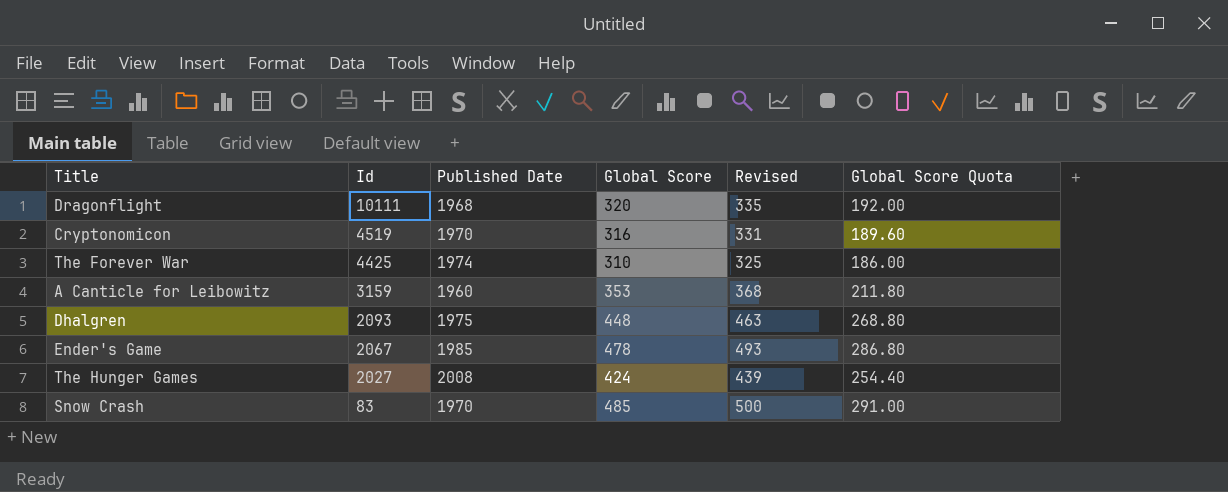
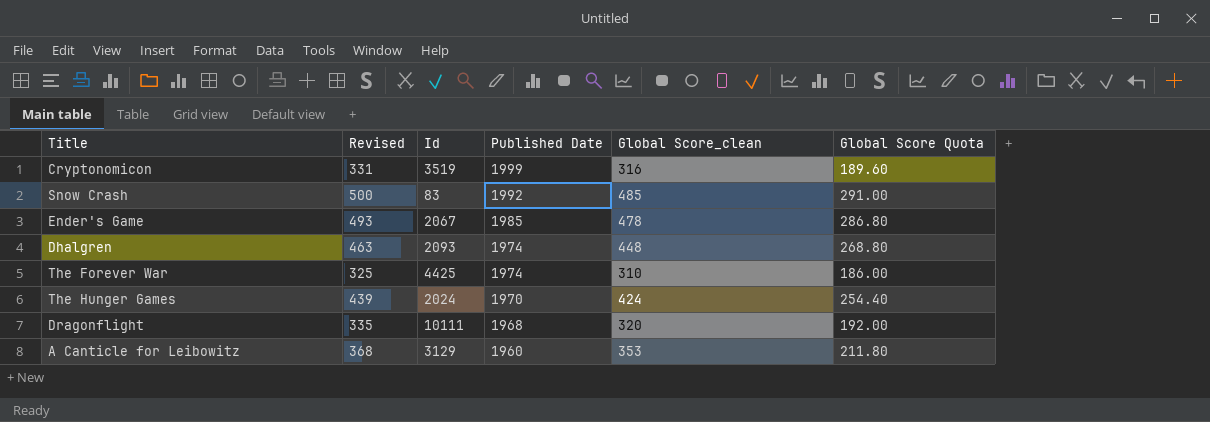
row order: Id descending -> Published Date descending
column Revised | position: 5 -> 2
column name: Global Score -> Global Score_clean
Cryptonomicon | Id: 4519 -> 3519
Cryptonomicon | Published Date: 1970 -> 1999
Snow Crash | Published Date: 1970 -> 1992
Dhalgren | Published Date: 1975 -> 1974
The Hunger Games | Id: 2027 -> 2024
The Hunger Games | Published Date: 2008 -> 1970
A Canticle for Leibowitz | Id: 3159 -> 3129

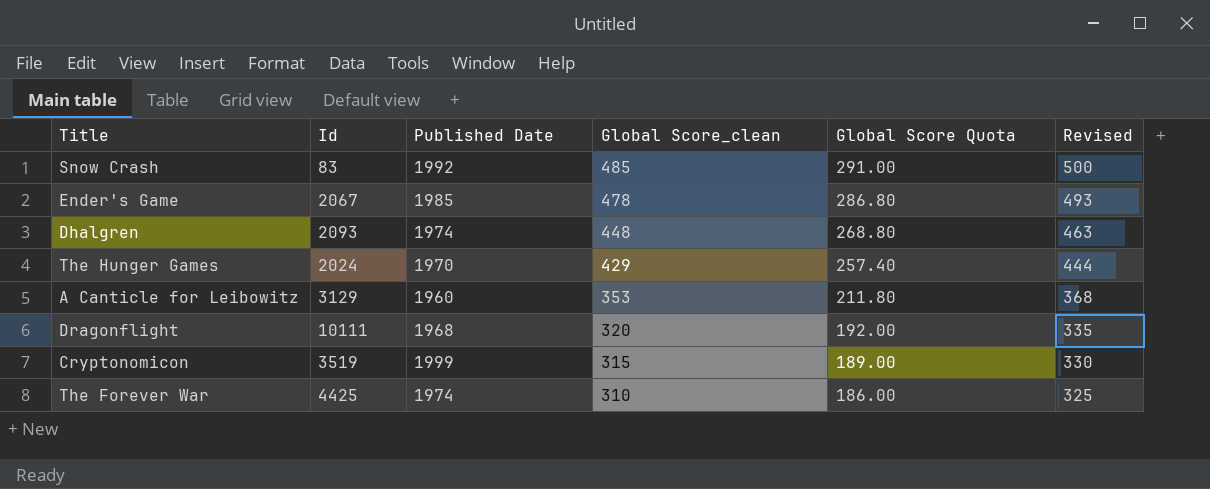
row order: Published Date descending -> Global Score_clean descending
column Revised | position: 2 -> 6
The Hunger Games | Global Score_clean: 424 -> 429
The Hunger Games | Global Score Quota: 254.40 -> 257.40
The Hunger Games | Revised: 439 -> 444
Cryptonomicon | Global Score_clean: 316 -> 315
Cryptonomicon | Global Score Quota: 189.60 -> 189.00
Cryptonomicon | Revised: 331 -> 330

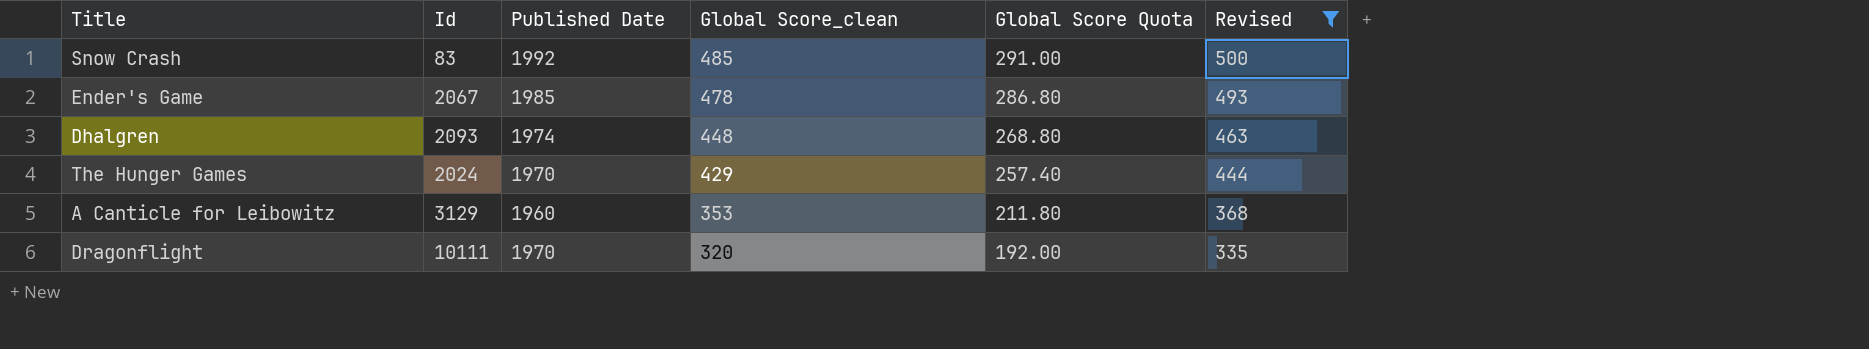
filter: none -> Revised >= 335
Dragonflight | Published Date: 1968 -> 1970

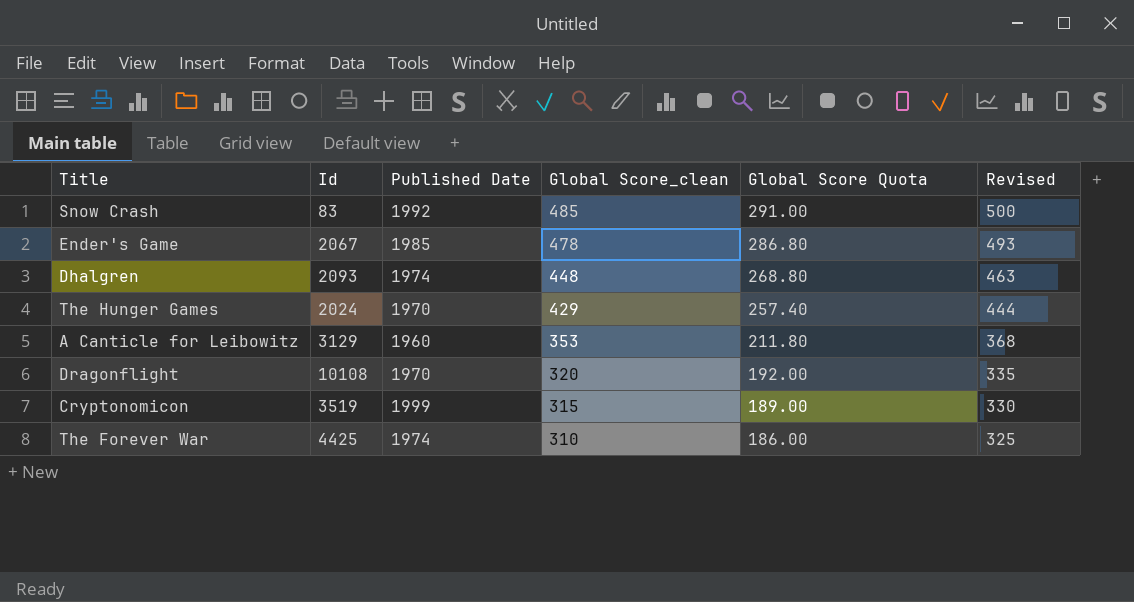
filter: Revised >= 335 -> none
Dragonflight | Id: 10111 -> 10108

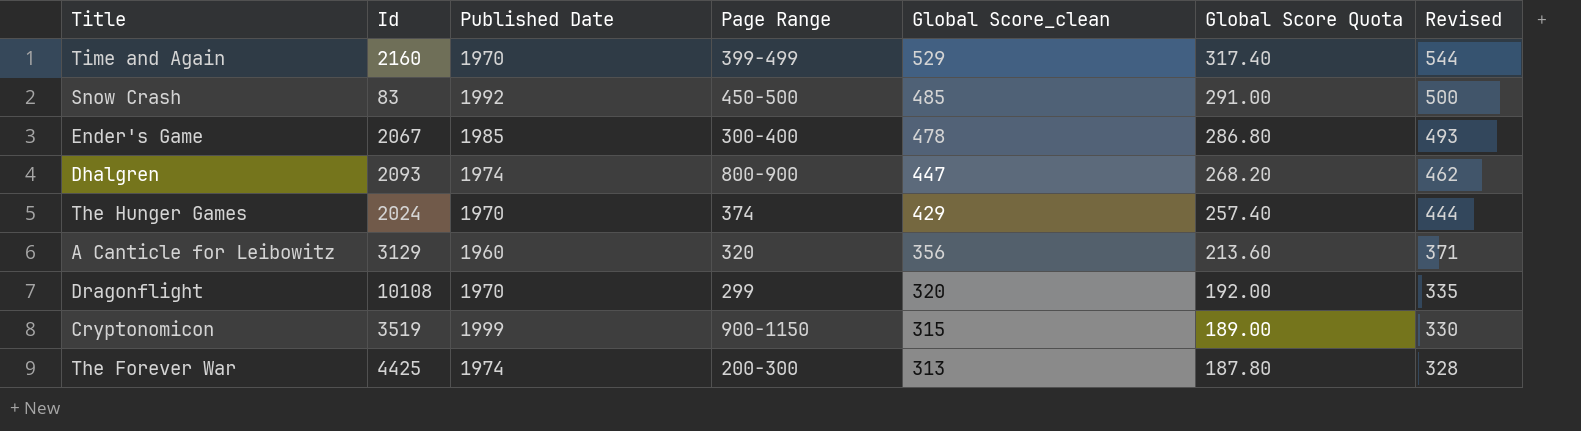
column Page Range | position: none -> 4
row Time and Again: none -> 2160 | 1970 | 399-499 | 529 | 317.40 | 544
Dhalgren | Global Score_clean: 448 -> 447
Dhalgren | Global Score Quota: 268.80 -> 268.20
Dhalgren | Revised: 463 -> 462
A Canticle for Leibowitz | Global Score_clean: 353 -> 356
A Canticle for Leibowitz | Global Score Quota: 211.80 -> 213.60
A Canticle for Leibowitz | Revised: 368 -> 371
The Forever War | Global Score_clean: 310 -> 313
The Forever War | Global Score Quota: 186.00 -> 187.80
The Forever War | Revised: 325 -> 328

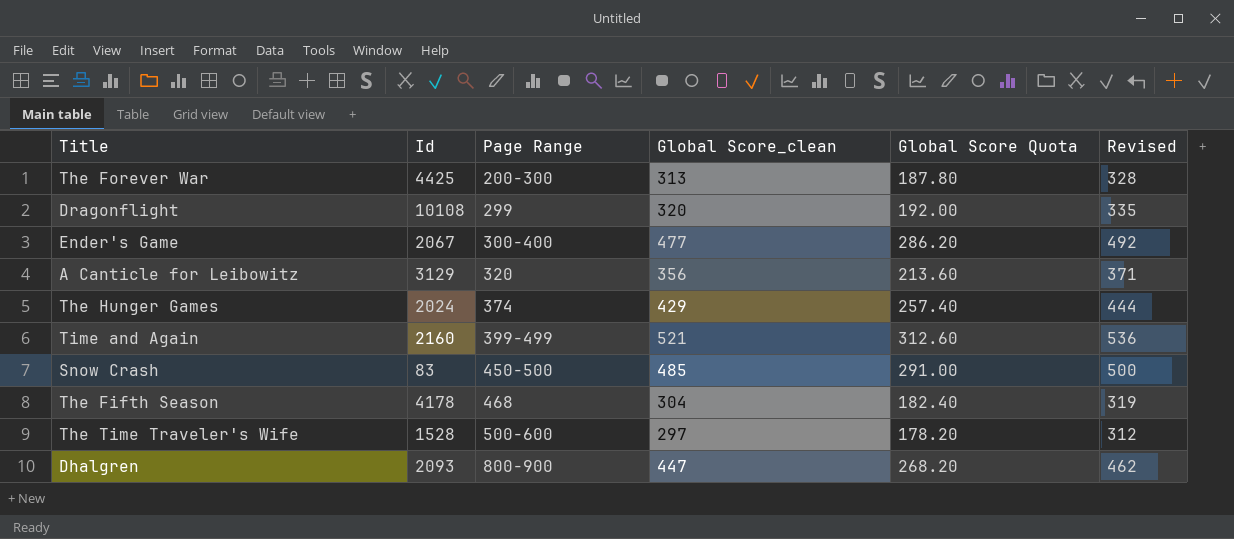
row order: Global Score_clean descending -> Page Range ascending
column Published Date | position: 3 -> none
row Cryptonomicon: 3519 | 1999 | 900-1150 | 315 | 189.00 | 330 -> none
Ender's Game | Global Score_clean: 478 -> 477
Ender's Game | Global Score Quota: 286.80 -> 286.20
Ender's Game | Revised: 493 -> 492
Time and Again | Global Score_clean: 529 -> 521
Time and Again | Global Score Quota: 317.40 -> 312.60
Time and Again | Revised: 544 -> 536
row The Fifth Season: none -> 4178 | 468 | 304 | 182.40 | 319
row The Time Traveler's Wife: none -> 1528 | 500-600 | 297 | 178.20 | 312

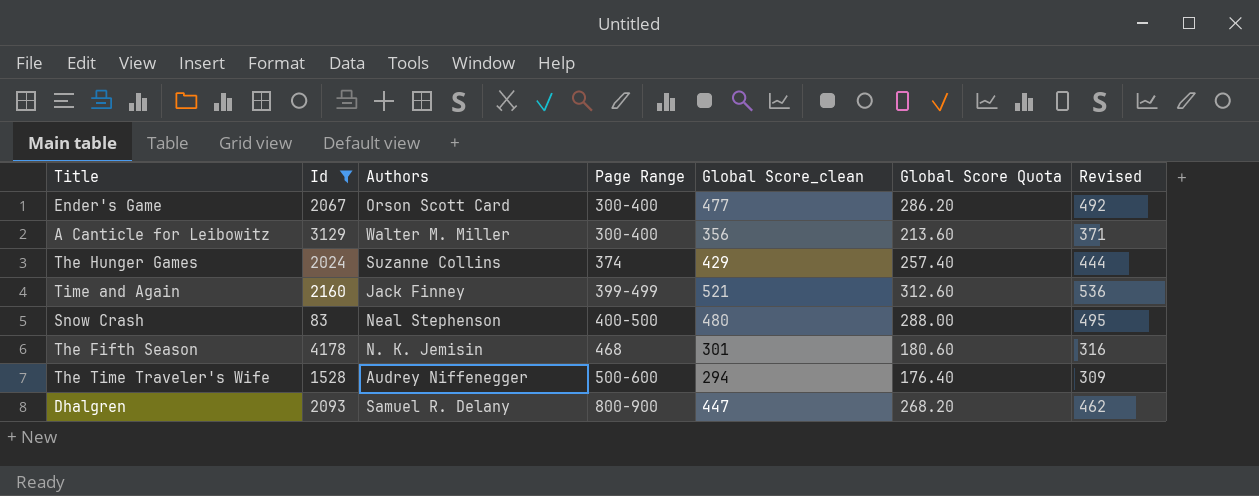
filter: none -> Id <= 4178
column Authors | position: none -> 3
A Canticle for Leibowitz | Page Range: 320 -> 300-400
Snow Crash | Page Range: 450-500 -> 400-500
Snow Crash | Global Score_clean: 485 -> 480
Snow Crash | Global Score Quota: 291.00 -> 288.00
Snow Crash | Revised: 500 -> 495
The Fifth Season | Global Score_clean: 304 -> 301
The Fifth Season | Global Score Quota: 182.40 -> 180.60
The Fifth Season | Revised: 319 -> 316
The Time Traveler's Wife | Global Score_clean: 297 -> 294
The Time Traveler's Wife | Global Score Quota: 178.20 -> 176.40
The Time Traveler's Wife | Revised: 312 -> 309

